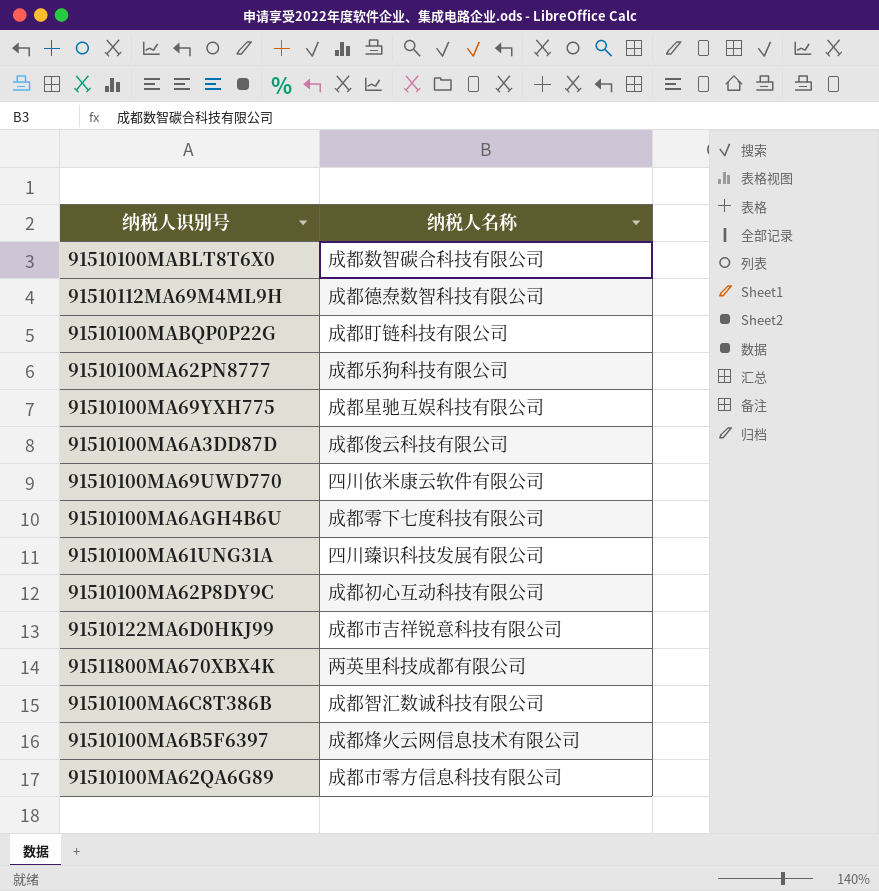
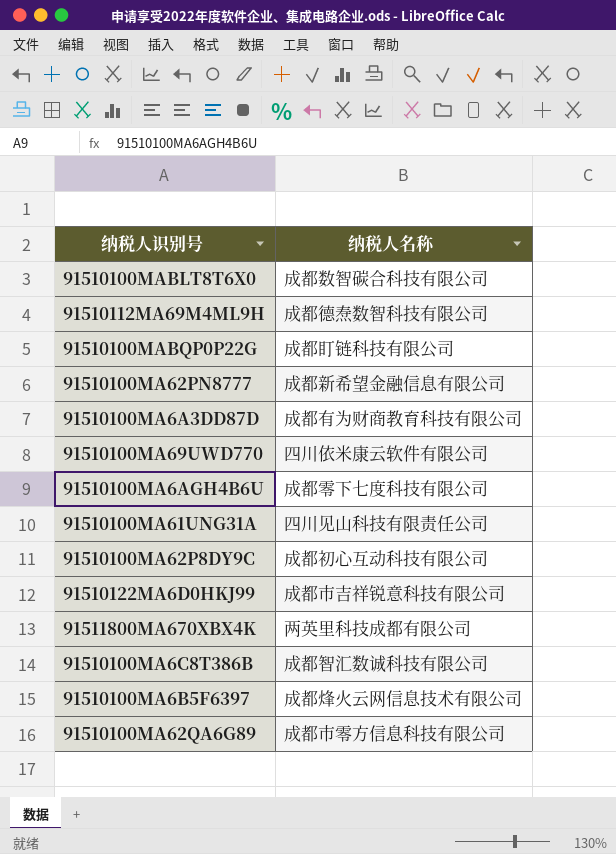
row 91510100MA69YXH775: 成都星驰互娱科技有限公司 -> none
91510100MA62PN8777 | 纳税人名称: 成都乐狗科技有限公司 -> 成都新希望金融信息有限公司
91510100MA6A3DD87D | 纳税人名称: 成都俊云科技有限公司 -> 成都有为财商教育科技有限公司
91510100MA61UNG31A | 纳税人名称: 四川臻识科技发展有限公司 -> 四川见山科技有限责任公司

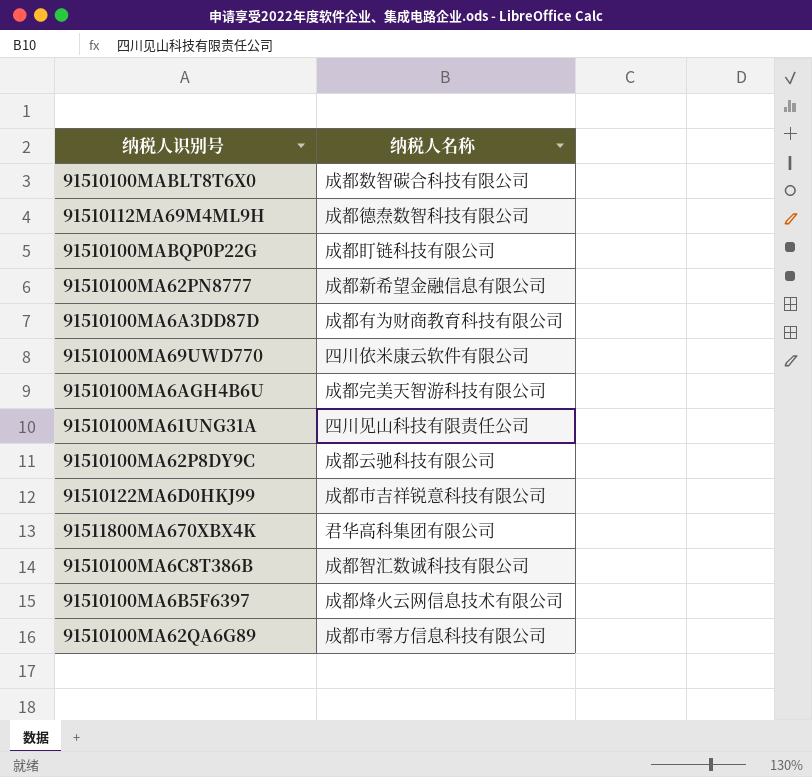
91510100MA6AGH4B6U | 纳税人名称: 成都零下七度科技有限公司 -> 成都完美天智游科技有限公司
91510100MA62P8DY9C | 纳税人名称: 成都初心互动科技有限公司 -> 成都云驰科技有限公司
91511800MA670XBX4K | 纳税人名称: 两英里科技成都有限公司 -> 君华高科集团有限公司

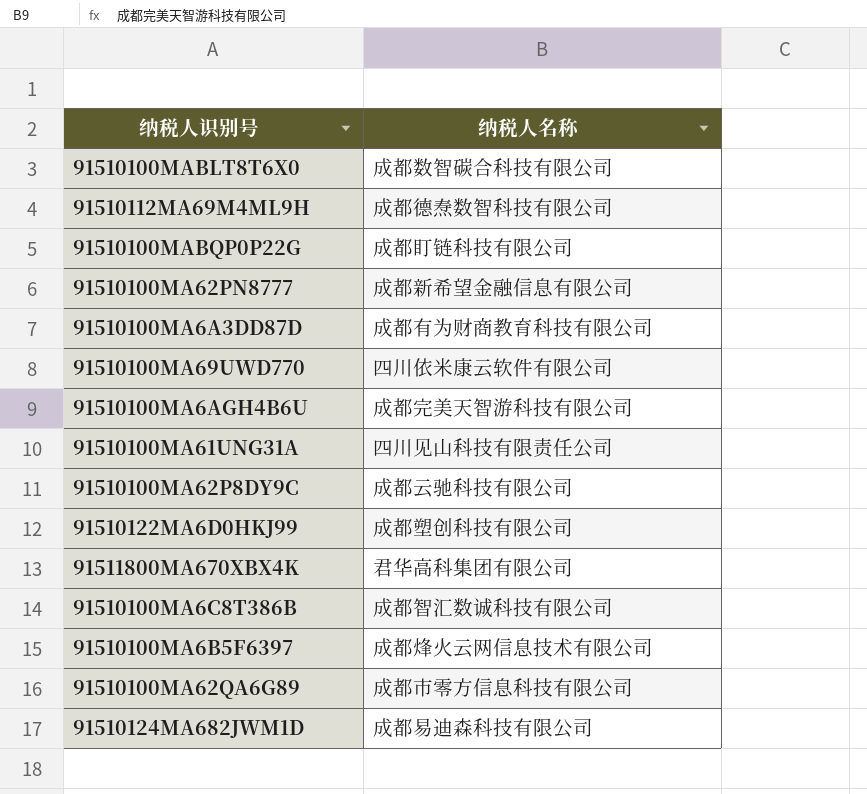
91510122MA6D0HKJ99 | 纳税人名称: 成都市吉祥锐意科技有限公司 -> 成都塑创科技有限公司
row 91510124MA682JWM1D: none -> 成都易迪森科技有限公司

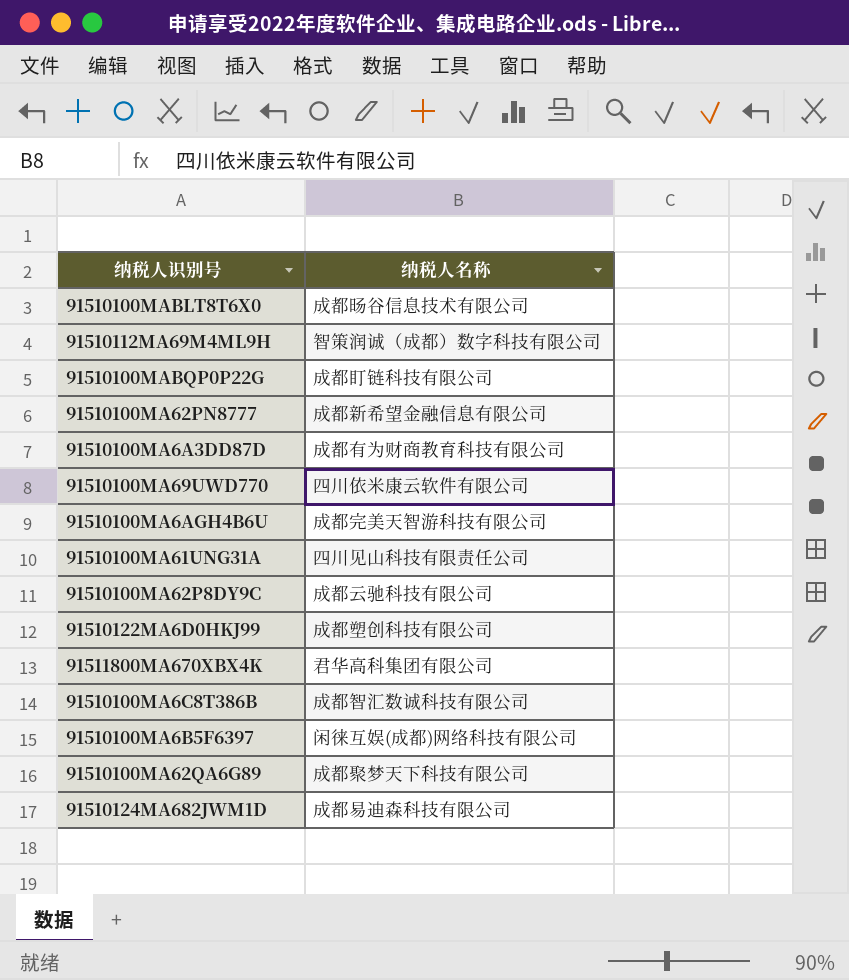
91510100MABLT8T6X0 | 纳税人名称: 成都数智碳合科技有限公司 -> 成都旸谷信息技术有限公司
91510112MA69M4ML9H | 纳税人名称: 成都德焘数智科技有限公司 -> 智策润诚（成都）数字科技有限公司
91510100MA6B5F6397 | 纳税人名称: 成都烽火云网信息技术有限公司 -> 闲徕互娱(成都)网络科技有限公司
91510100MA62QA6G89 | 纳税人名称: 成都市零方信息科技有限公司 -> 成都聚梦天下科技有限公司

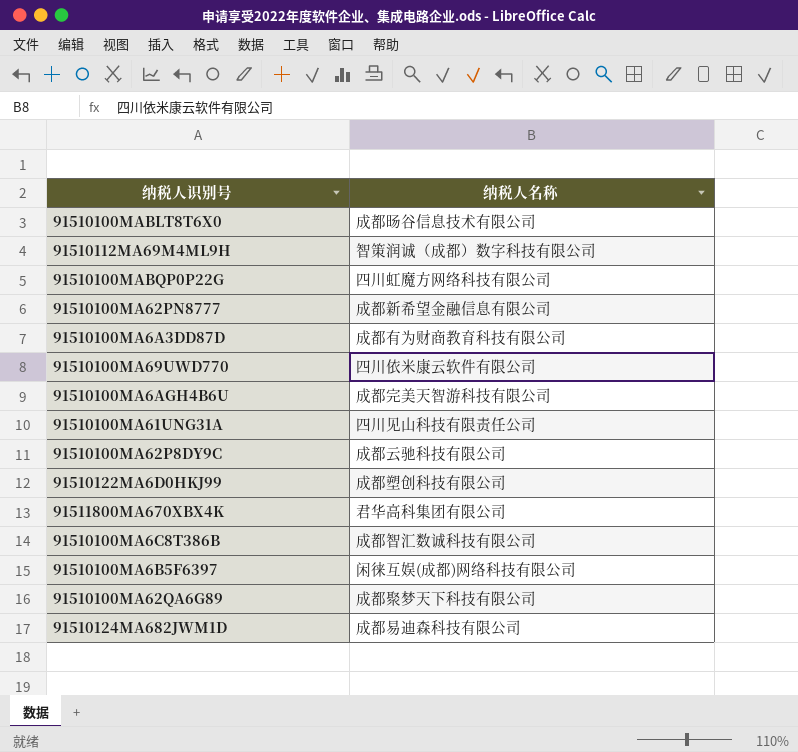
91510100MABQP0P22G | 纳税人名称: 成都盯链科技有限公司 -> 四川虹魔方网络科技有限公司

